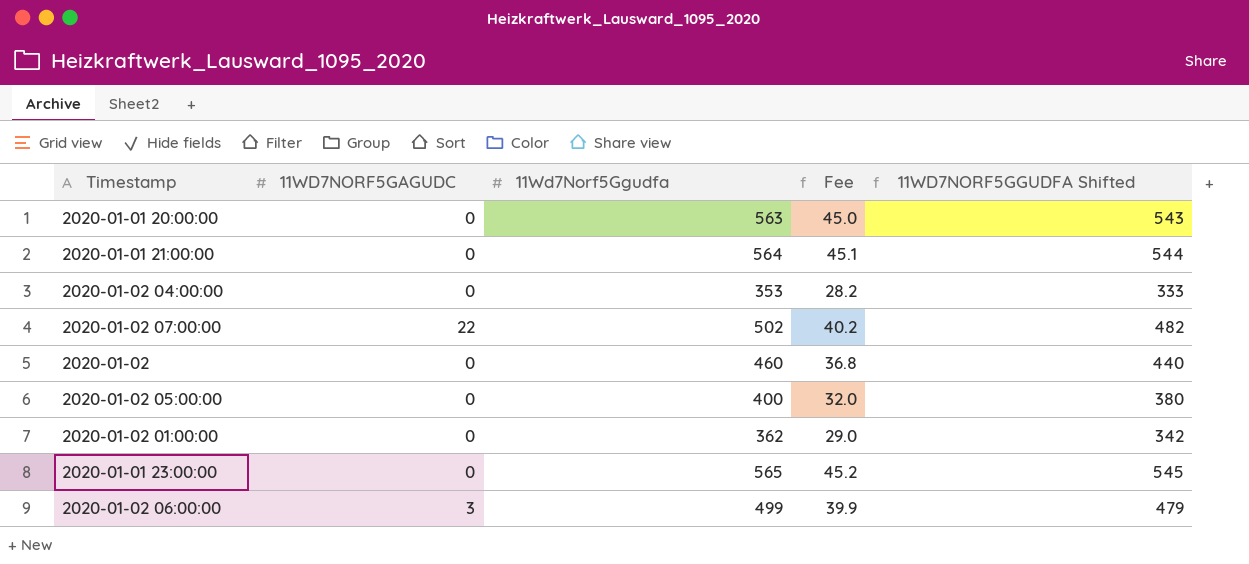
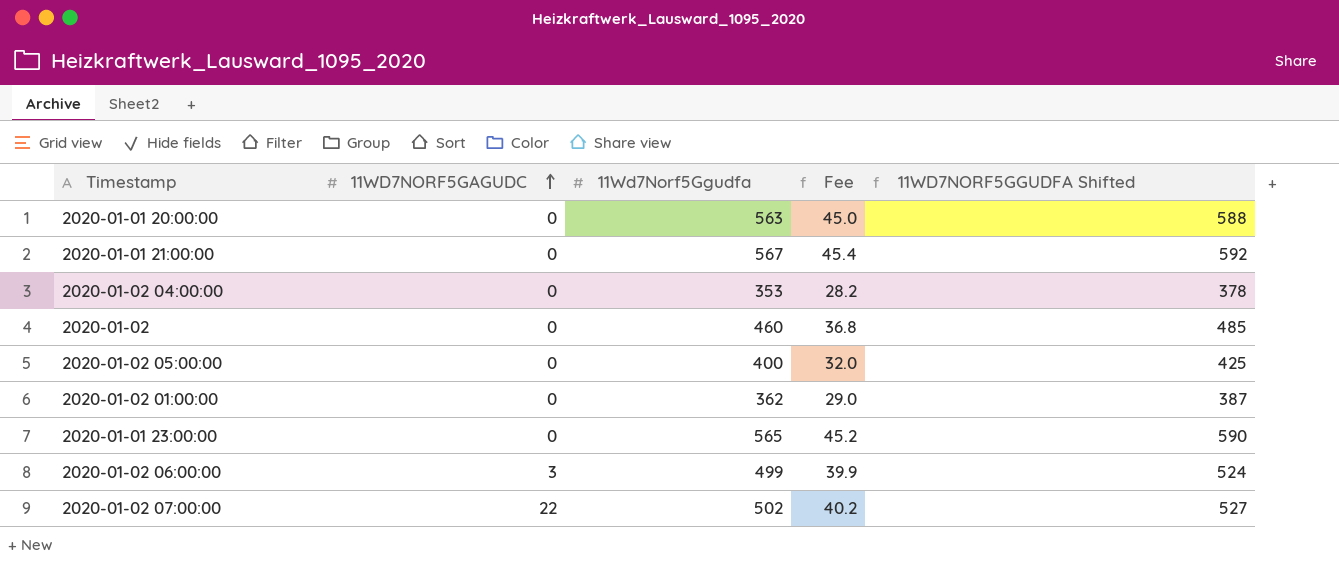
row order: none -> 11WD7NORF5GAGUDC ascending
column 11WD7NORF5GGUDFA Shifted | formula: [11Wd7Norf5Ggudfa] - 20 -> [11Wd7Norf5Ggudfa] + 25
2020-01-01 21:00:00 | 11Wd7Norf5Ggudfa: 564 -> 567
2020-01-01 21:00:00 | Fee: 45.1 -> 45.4

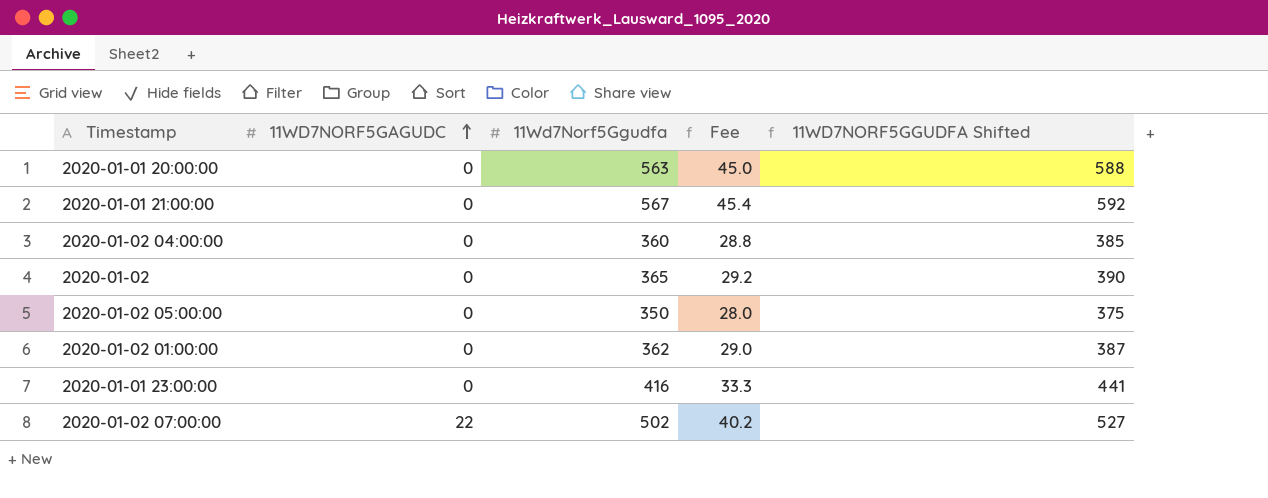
row 2020-01-02 06:00:00: 3 | 499 | 39.9 | 524 -> none
2020-01-02 04:00:00 | 11Wd7Norf5Ggudfa: 353 -> 360
2020-01-02 04:00:00 | Fee: 28.2 -> 28.8
2020-01-02 04:00:00 | 11WD7NORF5GGUDFA Shifted: 378 -> 385
2020-01-02 | 11Wd7Norf5Ggudfa: 460 -> 365
2020-01-02 | Fee: 36.8 -> 29.2
2020-01-02 | 11WD7NORF5GGUDFA Shifted: 485 -> 390
2020-01-02 05:00:00 | 11Wd7Norf5Ggudfa: 400 -> 350
2020-01-02 05:00:00 | Fee: 32.0 -> 28.0
2020-01-02 05:00:00 | 11WD7NORF5GGUDFA Shifted: 425 -> 375
2020-01-01 23:00:00 | 11Wd7Norf5Ggudfa: 565 -> 416
2020-01-01 23:00:00 | Fee: 45.2 -> 33.3
2020-01-01 23:00:00 | 11WD7NORF5GGUDFA Shifted: 590 -> 441

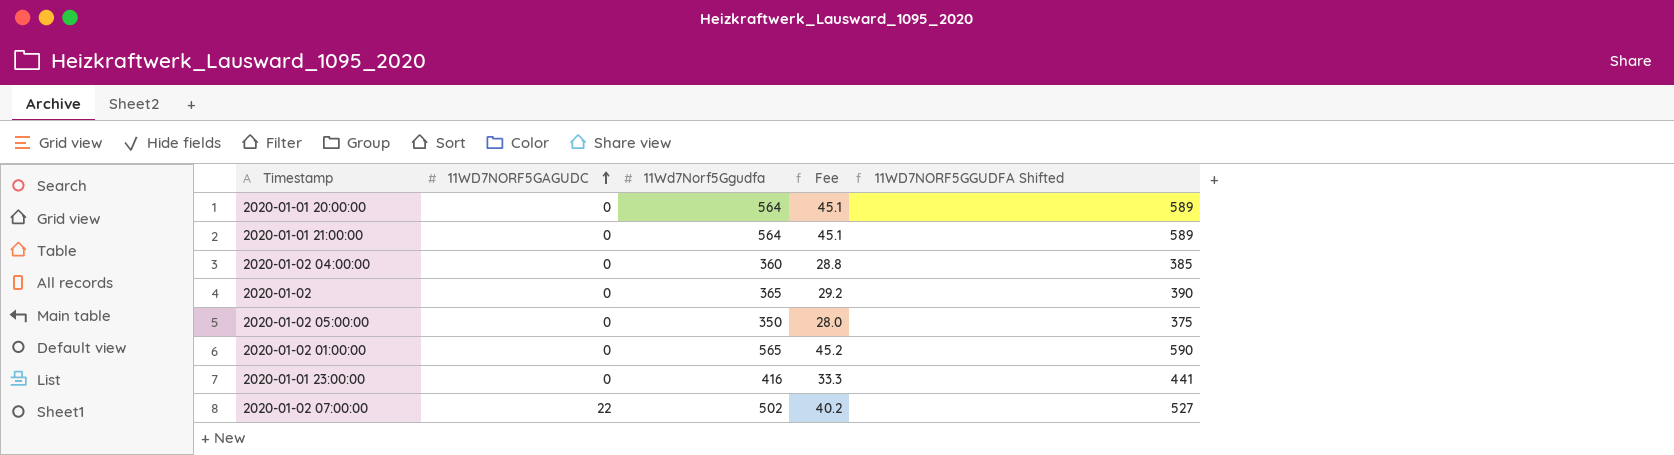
2020-01-01 20:00:00 | 11Wd7Norf5Ggudfa: 563 -> 564
2020-01-01 20:00:00 | Fee: 45.0 -> 45.1
2020-01-01 20:00:00 | 11WD7NORF5GGUDFA Shifted: 588 -> 589
2020-01-01 21:00:00 | 11Wd7Norf5Ggudfa: 567 -> 564
2020-01-01 21:00:00 | Fee: 45.4 -> 45.1
2020-01-01 21:00:00 | 11WD7NORF5GGUDFA Shifted: 592 -> 589
2020-01-02 01:00:00 | 11Wd7Norf5Ggudfa: 362 -> 565
2020-01-02 01:00:00 | Fee: 29.0 -> 45.2
2020-01-02 01:00:00 | 11WD7NORF5GGUDFA Shifted: 387 -> 590

